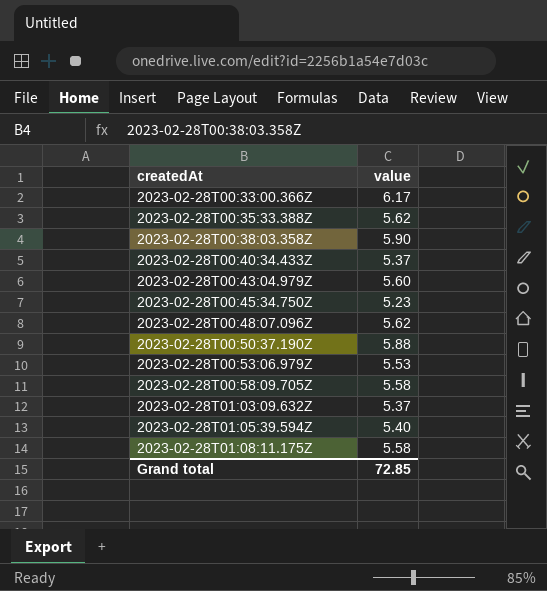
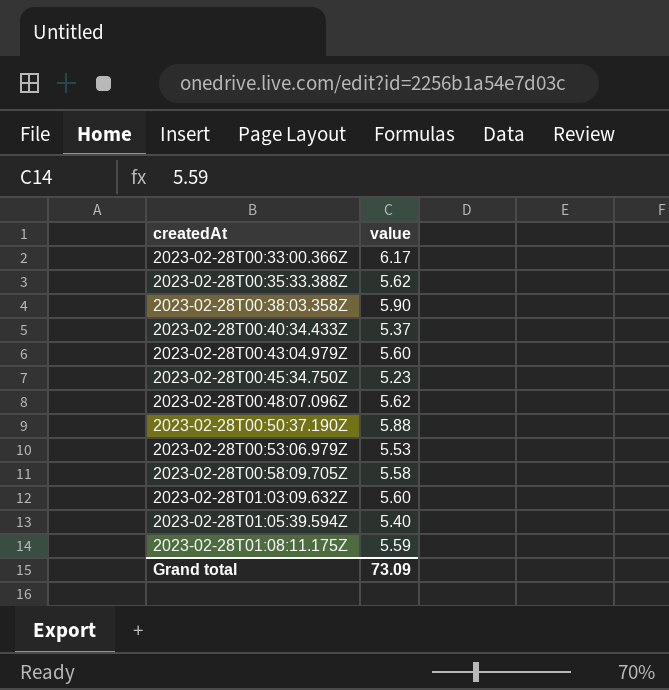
2023-02-28T01:03:09.632Z | value: 5.37 -> 5.60
2023-02-28T01:08:11.175Z | value: 5.58 -> 5.59
Grand total | value: 72.85 -> 73.09

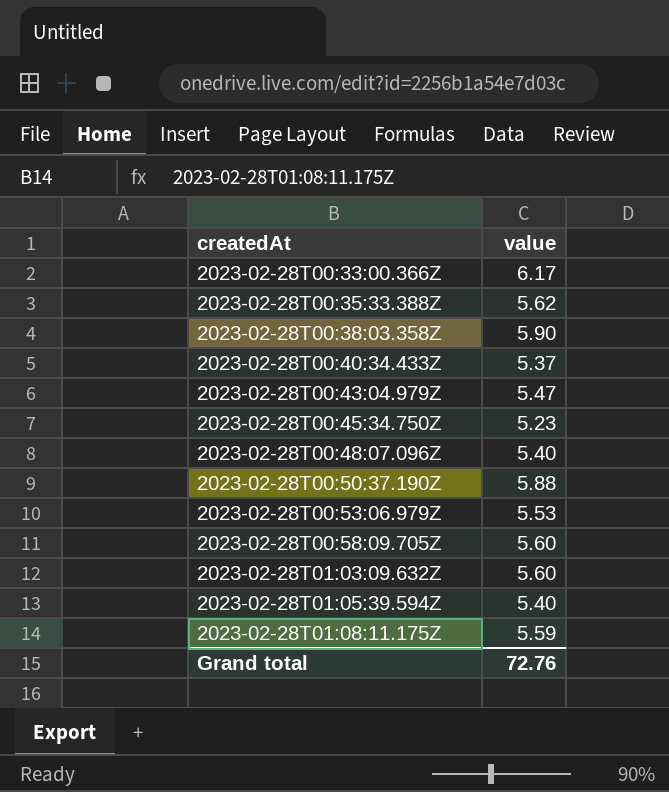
2023-02-28T00:43:04.979Z | value: 5.60 -> 5.47
2023-02-28T00:48:07.096Z | value: 5.62 -> 5.40
2023-02-28T00:58:09.705Z | value: 5.58 -> 5.60
Grand total | value: 73.09 -> 72.76

